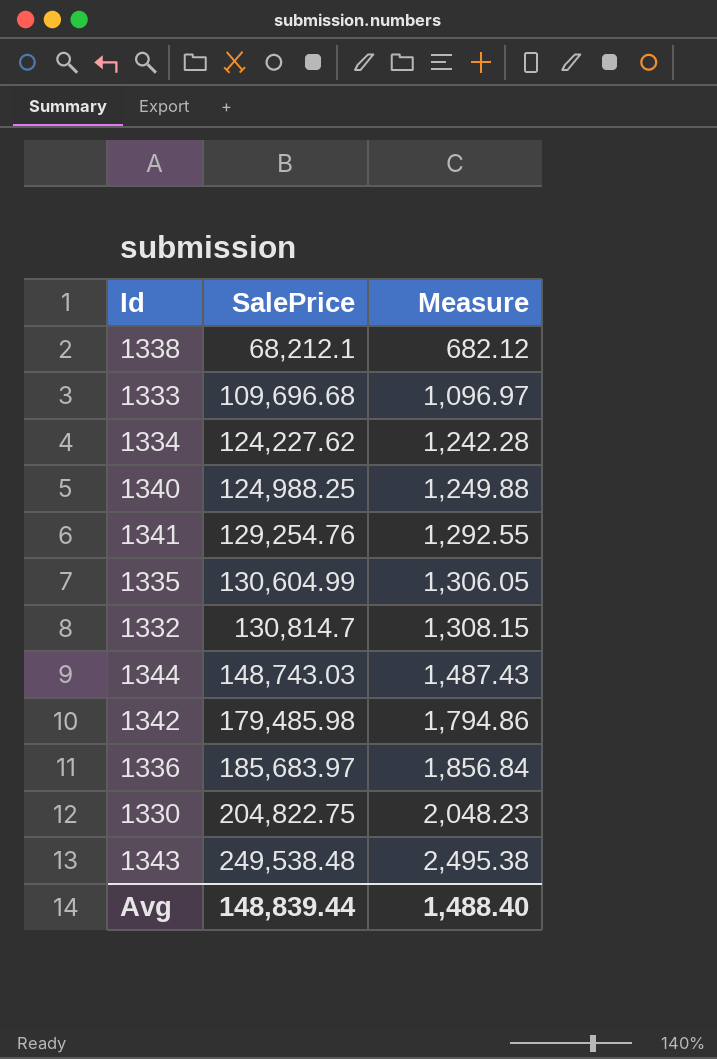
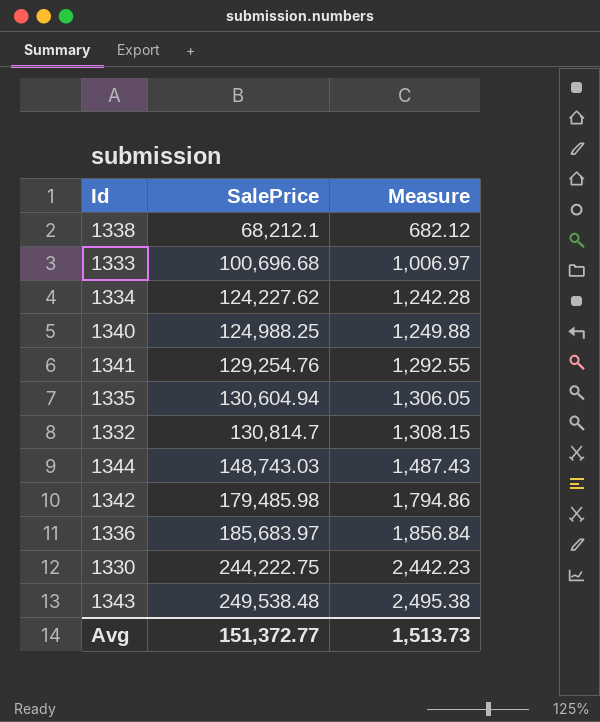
1333 | SalePrice: 109,696.68 -> 100,696.68
1333 | Measure: 1,096.97 -> 1,006.97
1335 | SalePrice: 130,604.99 -> 130,604.94
1330 | SalePrice: 204,822.75 -> 244,222.75
1330 | Measure: 2,048.23 -> 2,442.23
Avg | SalePrice: 148,839.44 -> 151,372.77
Avg | Measure: 1,488.40 -> 1,513.73

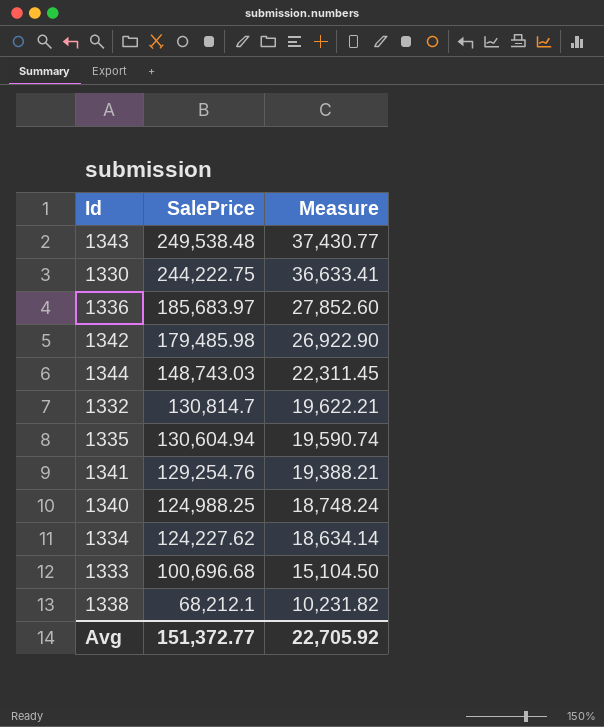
row order: SalePrice ascending -> SalePrice descending
column Measure | formula: [SalePrice] * 0.01 -> [SalePrice] * 0.15
Avg | Measure: 1,513.73 -> 22,705.92

